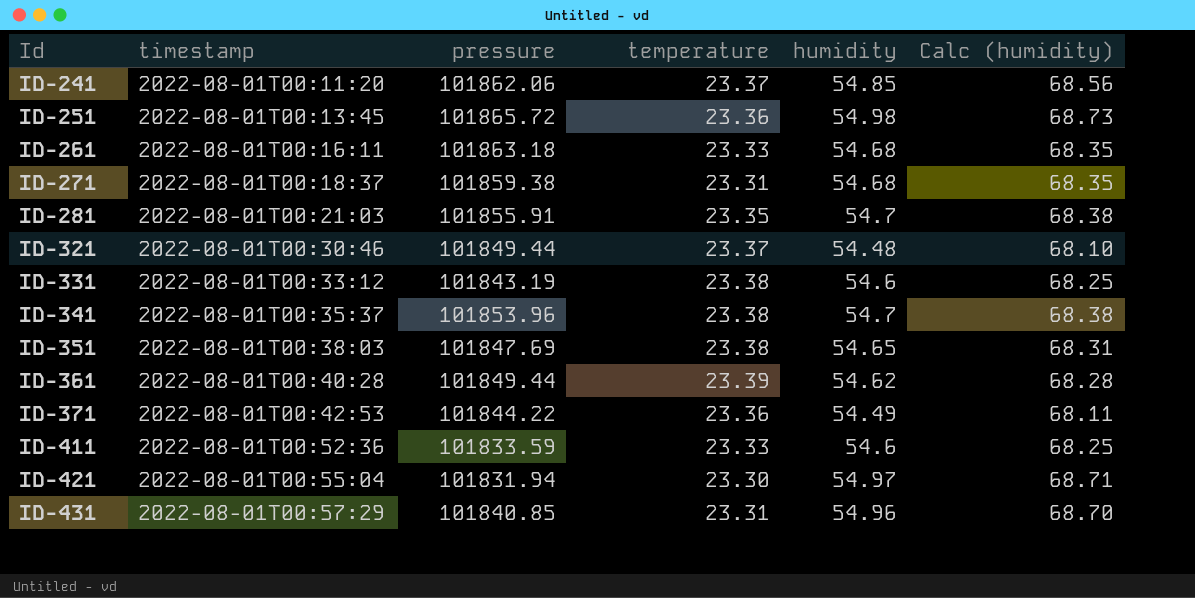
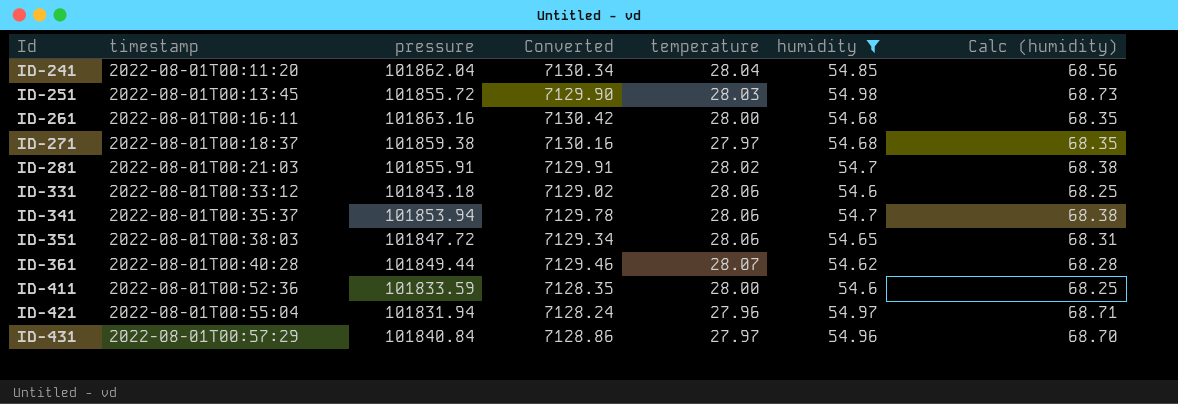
filter: none -> humidity >= 54.6
column Converted | formula: none -> [pressure] * 0.07
ID-241 | pressure: 101862.06 -> 101862.04
ID-241 | temperature: 23.37 -> 28.04
ID-251 | pressure: 101865.72 -> 101855.72
ID-251 | temperature: 23.36 -> 28.03
ID-261 | pressure: 101863.18 -> 101863.16
ID-261 | temperature: 23.33 -> 28.00
ID-271 | temperature: 23.31 -> 27.97
ID-281 | temperature: 23.35 -> 28.02
ID-331 | pressure: 101843.19 -> 101843.18
ID-331 | temperature: 23.38 -> 28.06
ID-341 | pressure: 101853.96 -> 101853.94
ID-341 | temperature: 23.38 -> 28.06
ID-351 | pressure: 101847.69 -> 101847.72
ID-351 | temperature: 23.38 -> 28.06
ID-361 | temperature: 23.39 -> 28.07
ID-411 | temperature: 23.33 -> 28.00
ID-421 | temperature: 23.30 -> 27.96
ID-431 | pressure: 101840.85 -> 101840.84
ID-431 | temperature: 23.31 -> 27.97

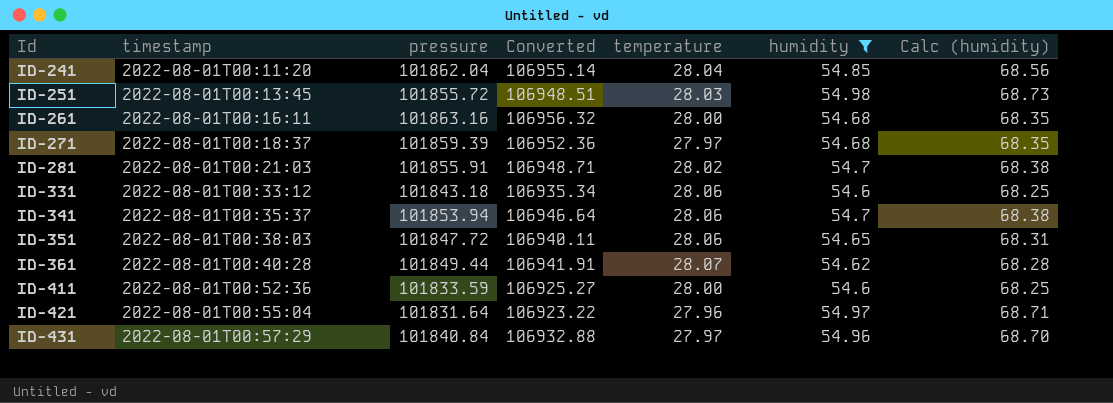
column Converted | formula: [pressure] * 0.07 -> [pressure] * 1.05
ID-271 | pressure: 101859.38 -> 101859.39
ID-421 | pressure: 101831.94 -> 101831.64

